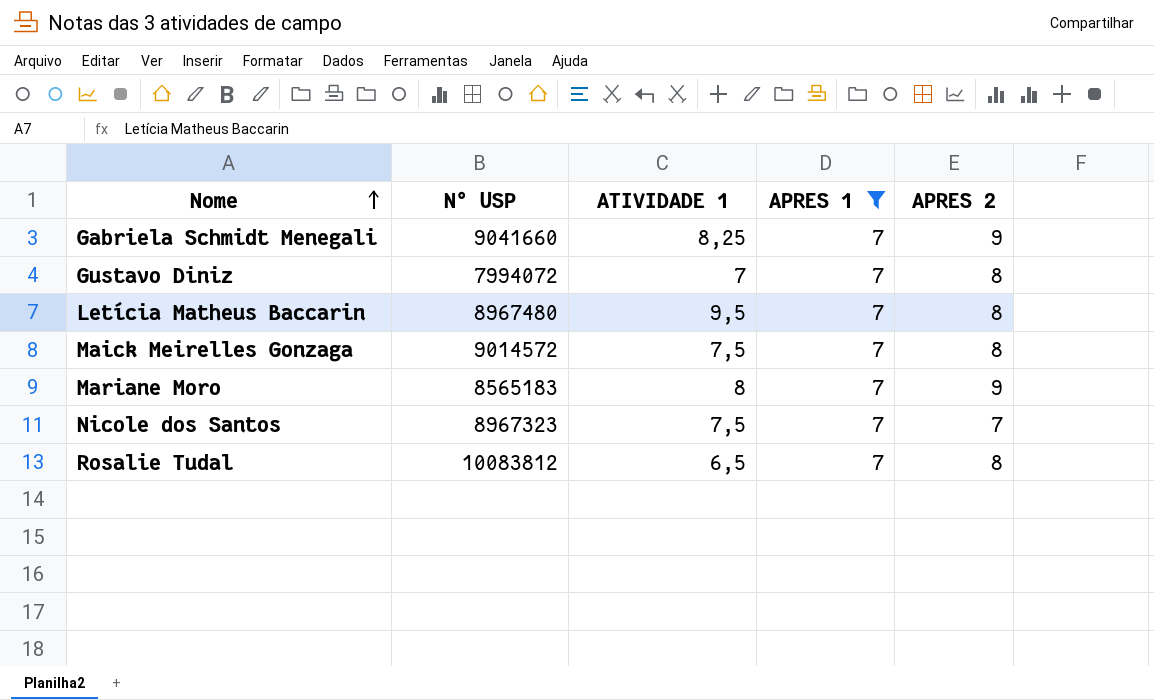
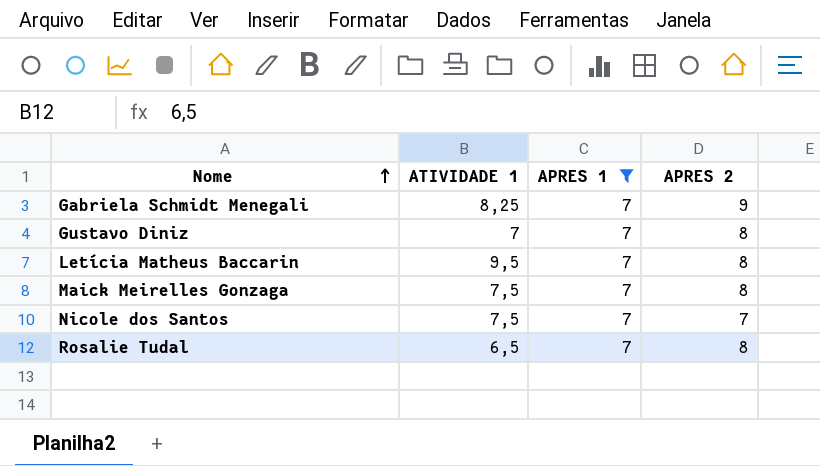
column N° USP | position: 2 -> none
row Mariane Moro: 8565183 | 8 | 7 | 9 -> none

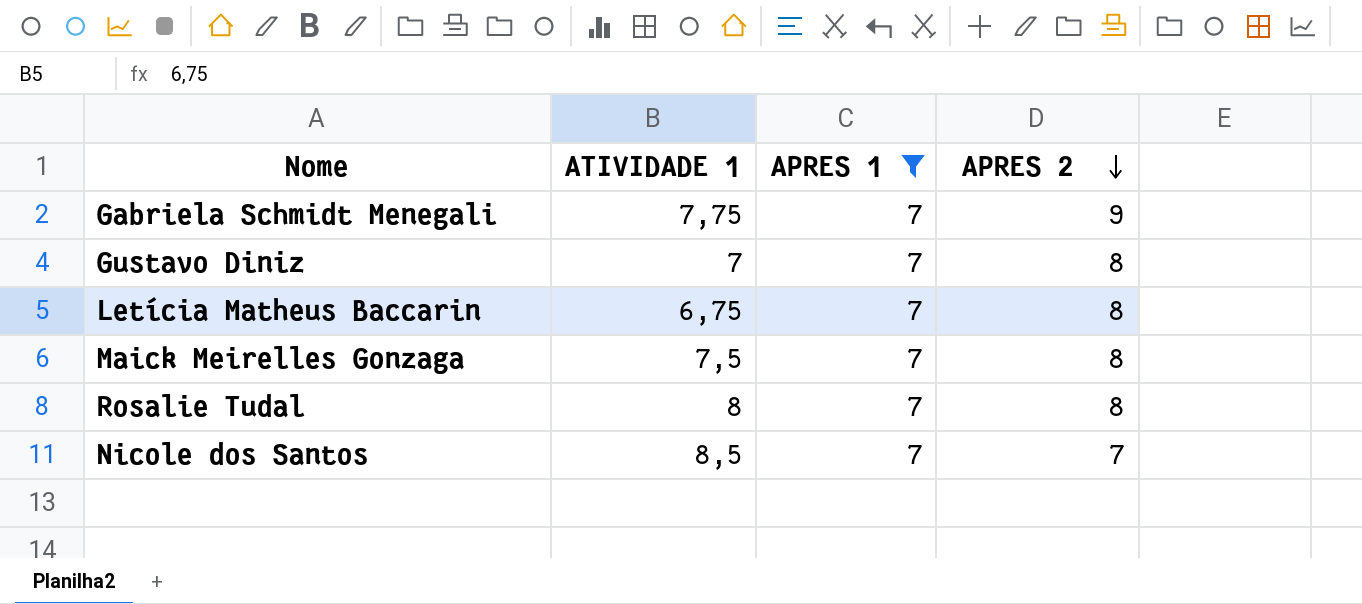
row order: Nome ascending -> APRES 2 descending
Gabriela Schmidt Menegali | ATIVIDADE 1: 8,25 -> 7,75
Letícia Matheus Baccarin | ATIVIDADE 1: 9,5 -> 6,75
Rosalie Tudal | ATIVIDADE 1: 6,5 -> 8
Nicole dos Santos | ATIVIDADE 1: 7,5 -> 8,5

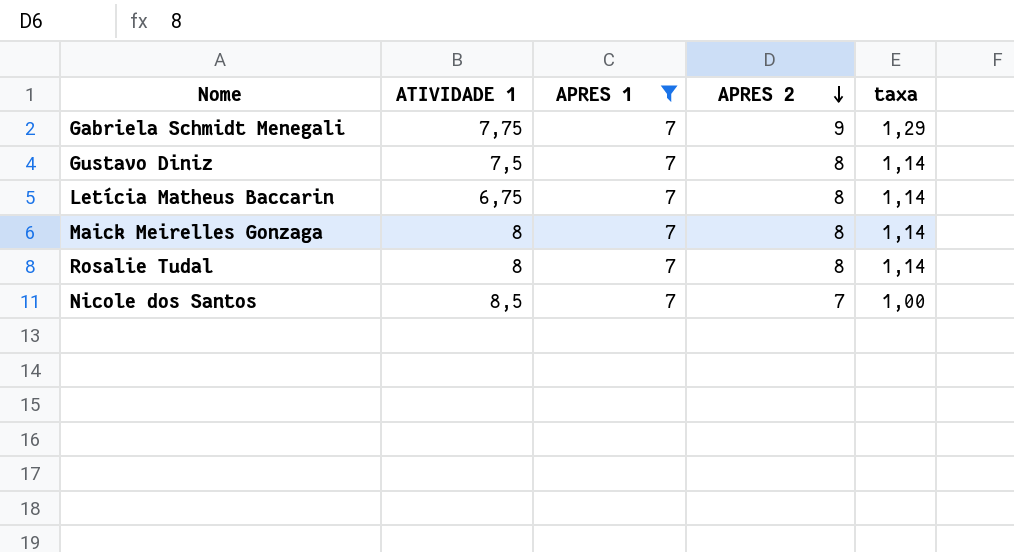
column taxa | formula: none -> [APRES 2] / [APRES 1]
Gustavo Diniz | ATIVIDADE 1: 7 -> 7,5
Maick Meirelles Gonzaga | ATIVIDADE 1: 7,5 -> 8

